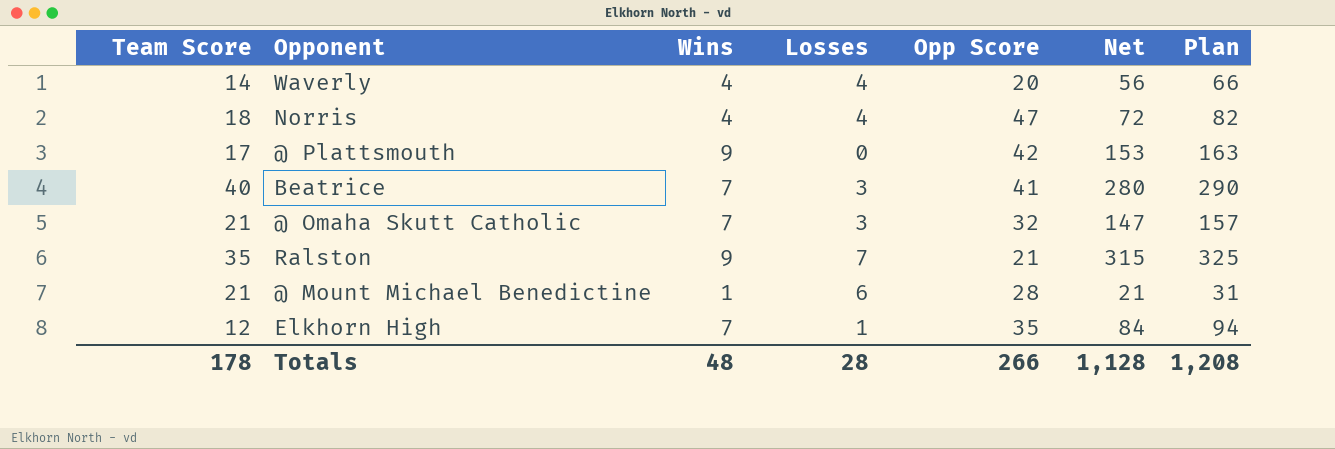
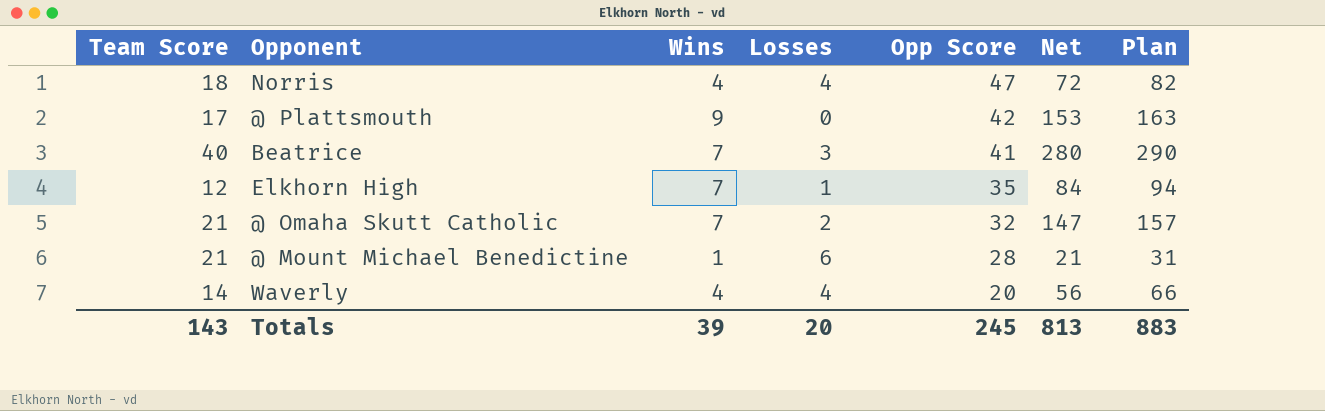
row order: none -> Opp Score descending
row Ralston: 35 | 9 | 7 | 21 | 315 | 325 -> none
@ Omaha Skutt Catholic | Losses: 3 -> 2
Totals | Team Score: 178 -> 143
Totals | Wins: 48 -> 39
Totals | Losses: 28 -> 20
Totals | Opp Score: 266 -> 245
Totals | Net: 1,128 -> 813
Totals | Plan: 1,208 -> 883

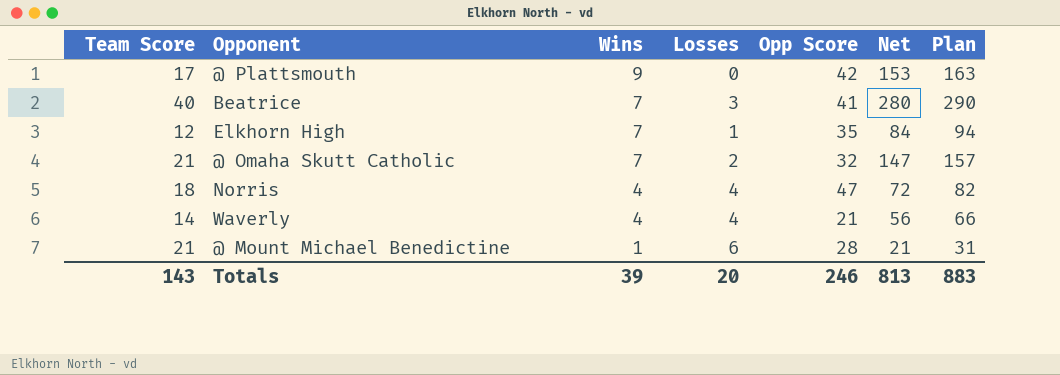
row order: Opp Score descending -> Wins descending
Waverly | Opp Score: 20 -> 21
Totals | Opp Score: 245 -> 246

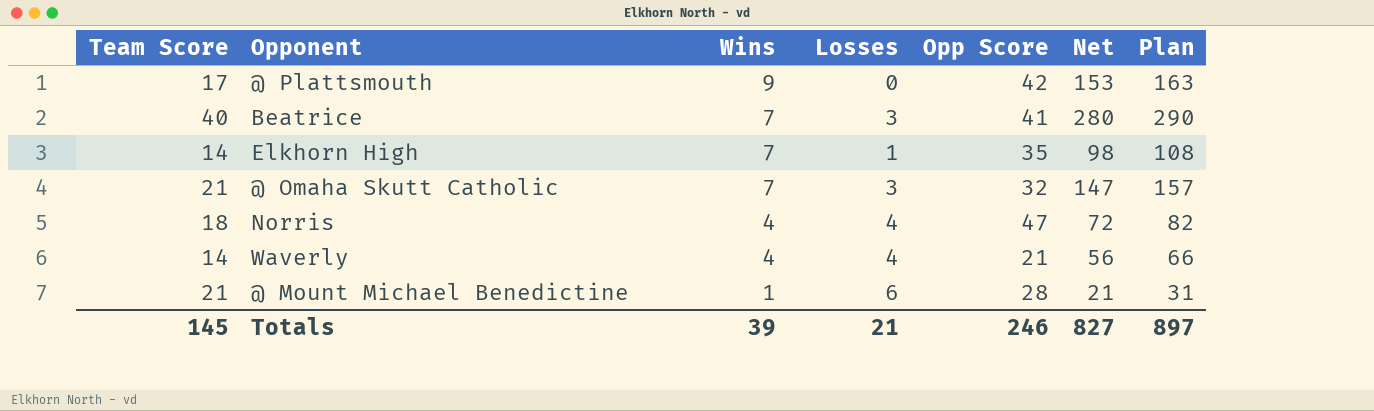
Elkhorn High | Team Score: 12 -> 14
Elkhorn High | Net: 84 -> 98
Elkhorn High | Plan: 94 -> 108
@ Omaha Skutt Catholic | Losses: 2 -> 3
Totals | Team Score: 143 -> 145
Totals | Losses: 20 -> 21
Totals | Net: 813 -> 827
Totals | Plan: 883 -> 897

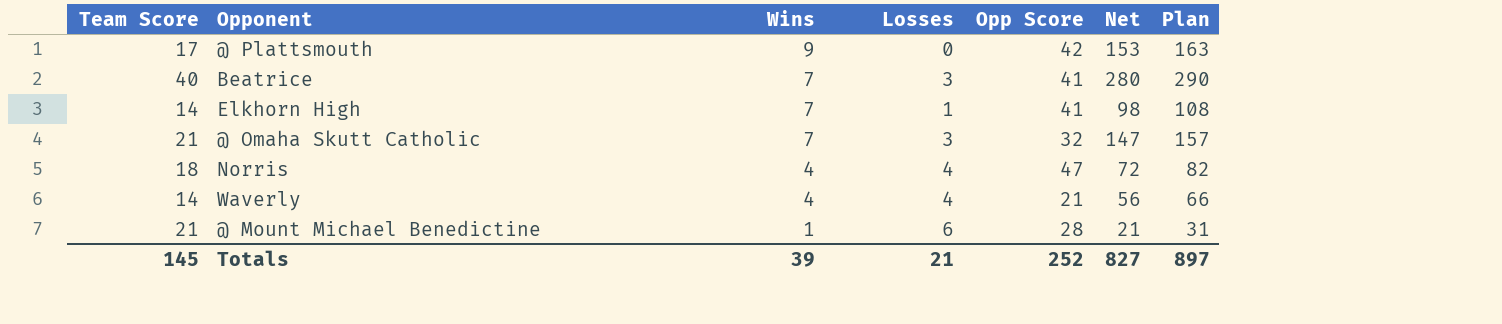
Elkhorn High | Opp Score: 35 -> 41
Totals | Opp Score: 246 -> 252

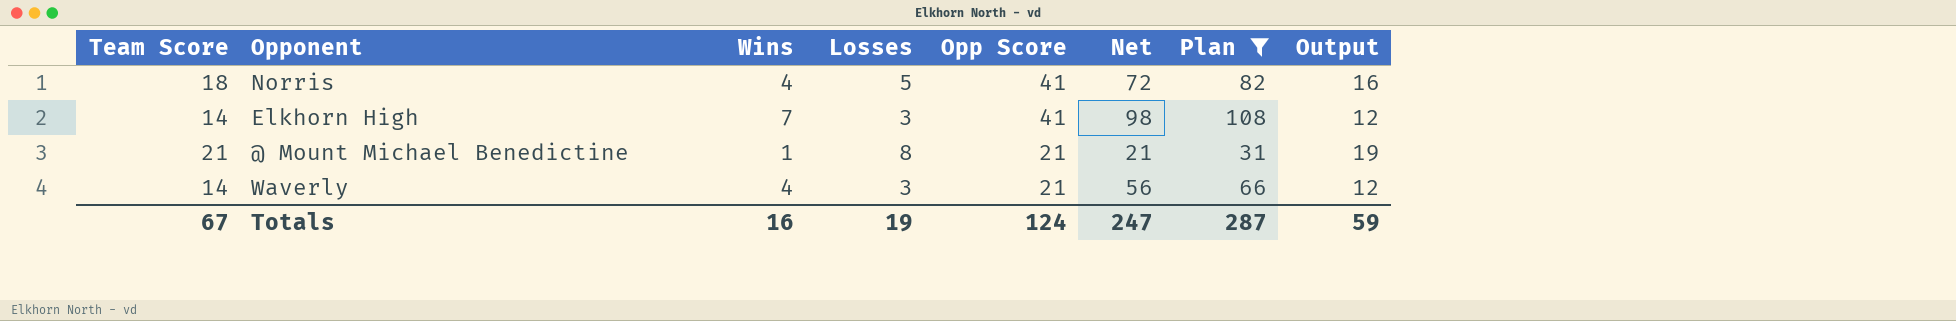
filter: none -> Plan <= 108
row order: Wins descending -> Opp Score descending
column Output | formula: none -> [Team Score] - 2
Norris | Losses: 4 -> 5
Norris | Opp Score: 47 -> 41
Elkhorn High | Losses: 1 -> 3
@ Mount Michael Benedictine | Losses: 6 -> 8
@ Mount Michael Benedictine | Opp Score: 28 -> 21
Waverly | Losses: 4 -> 3
Totals | Team Score: 145 -> 67
Totals | Wins: 39 -> 16
Totals | Losses: 21 -> 19
Totals | Opp Score: 252 -> 124
Totals | Net: 827 -> 247
Totals | Plan: 897 -> 287

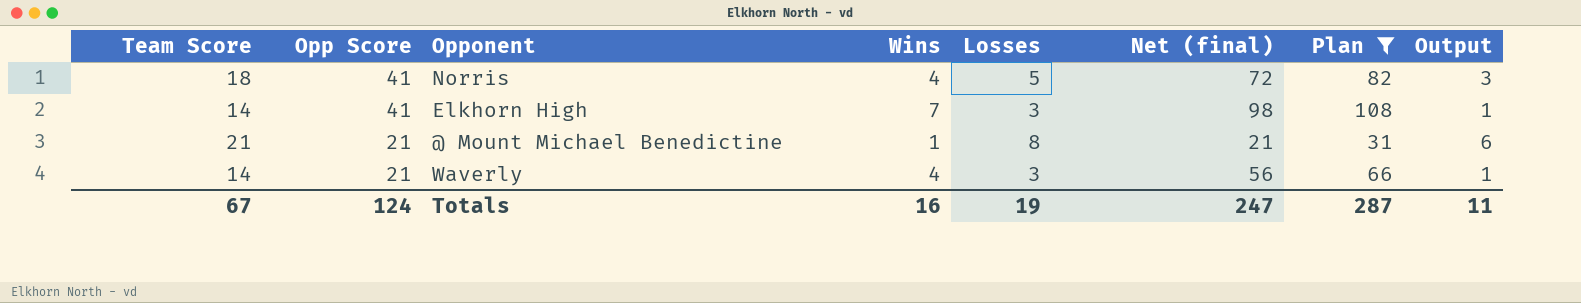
column Opp Score | position: 5 -> 2
column name: Net -> Net (final)
column Output | formula: [Team Score] - 2 -> [Losses] - 2
Totals | Output: 59 -> 11

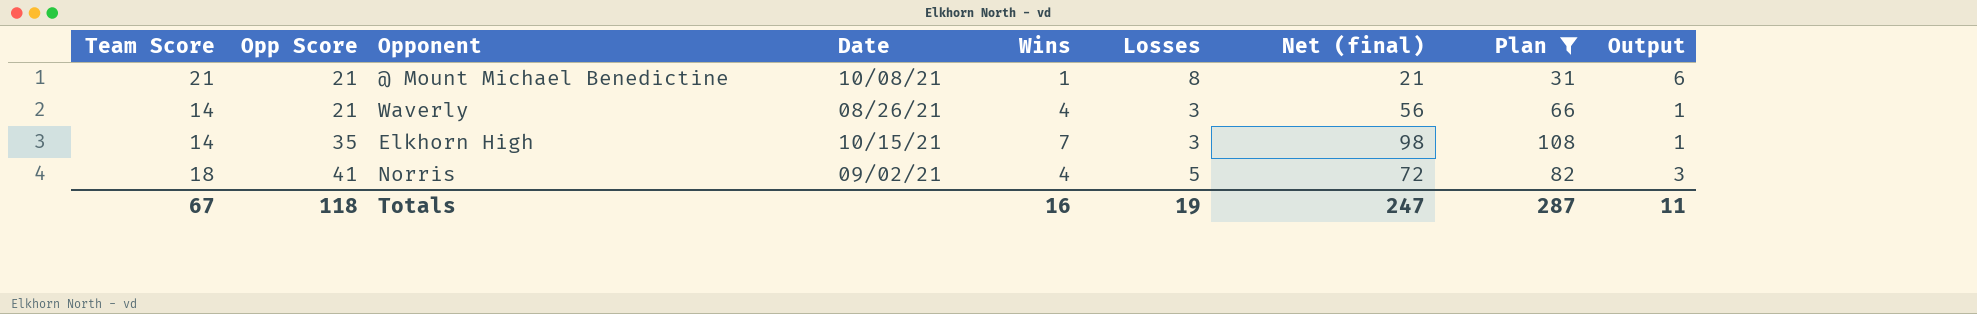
row order: Opp Score descending -> Opp Score ascending
column Date | position: none -> 4
Elkhorn High | Opp Score: 41 -> 35
Totals | Opp Score: 124 -> 118

